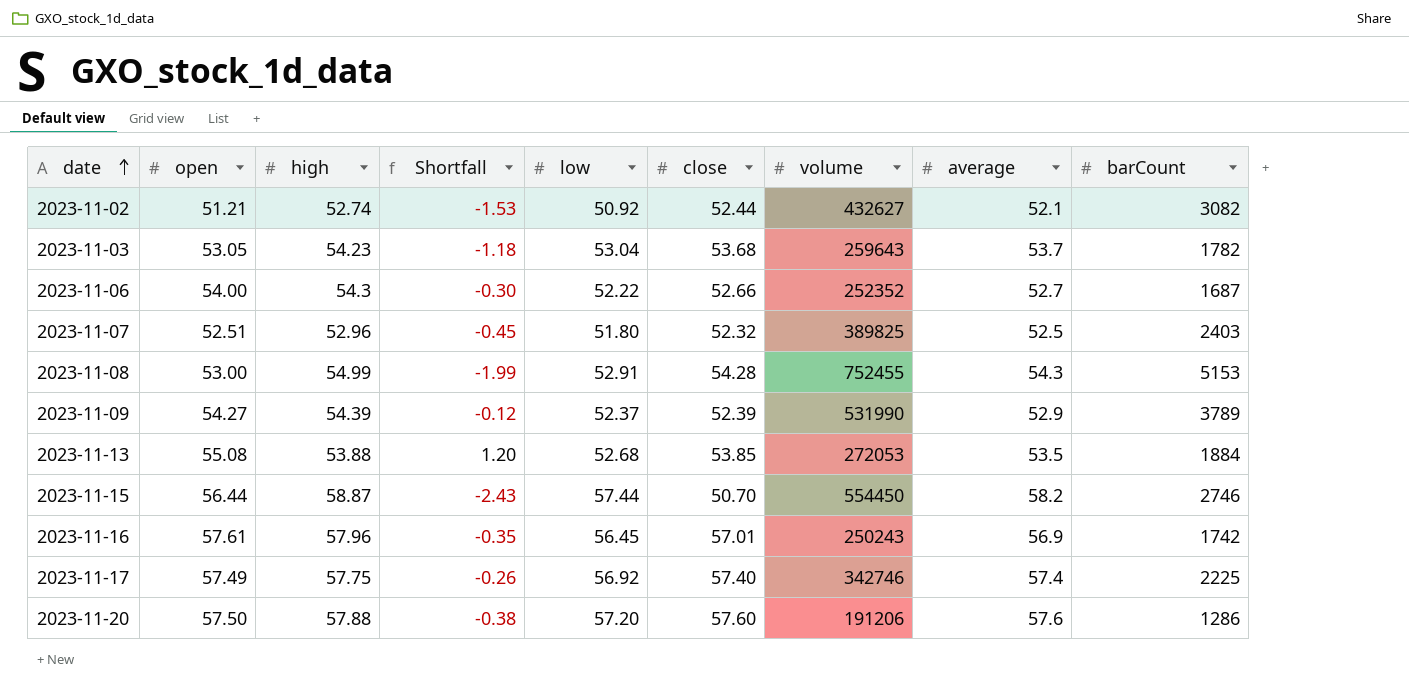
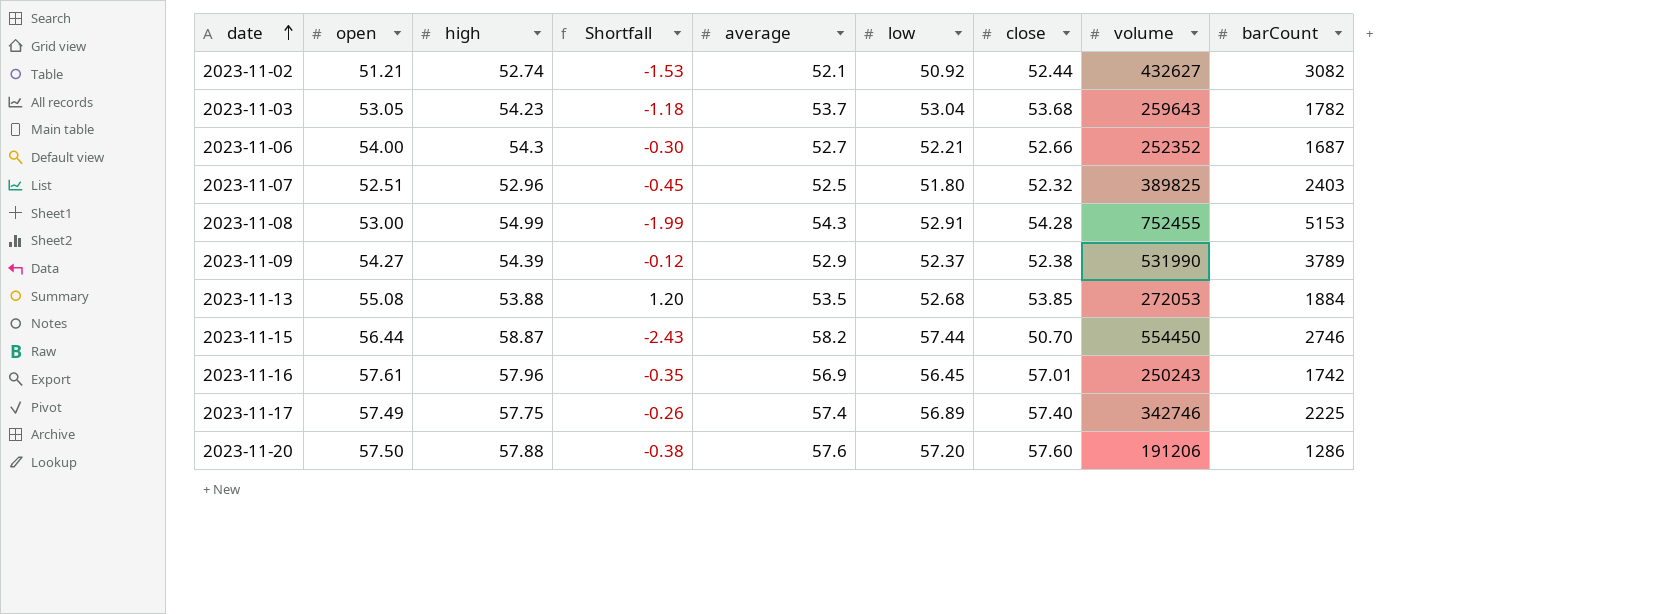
column average | position: 8 -> 5
2023-11-06 | low: 52.22 -> 52.21
2023-11-09 | close: 52.39 -> 52.38
2023-11-17 | low: 56.92 -> 56.89

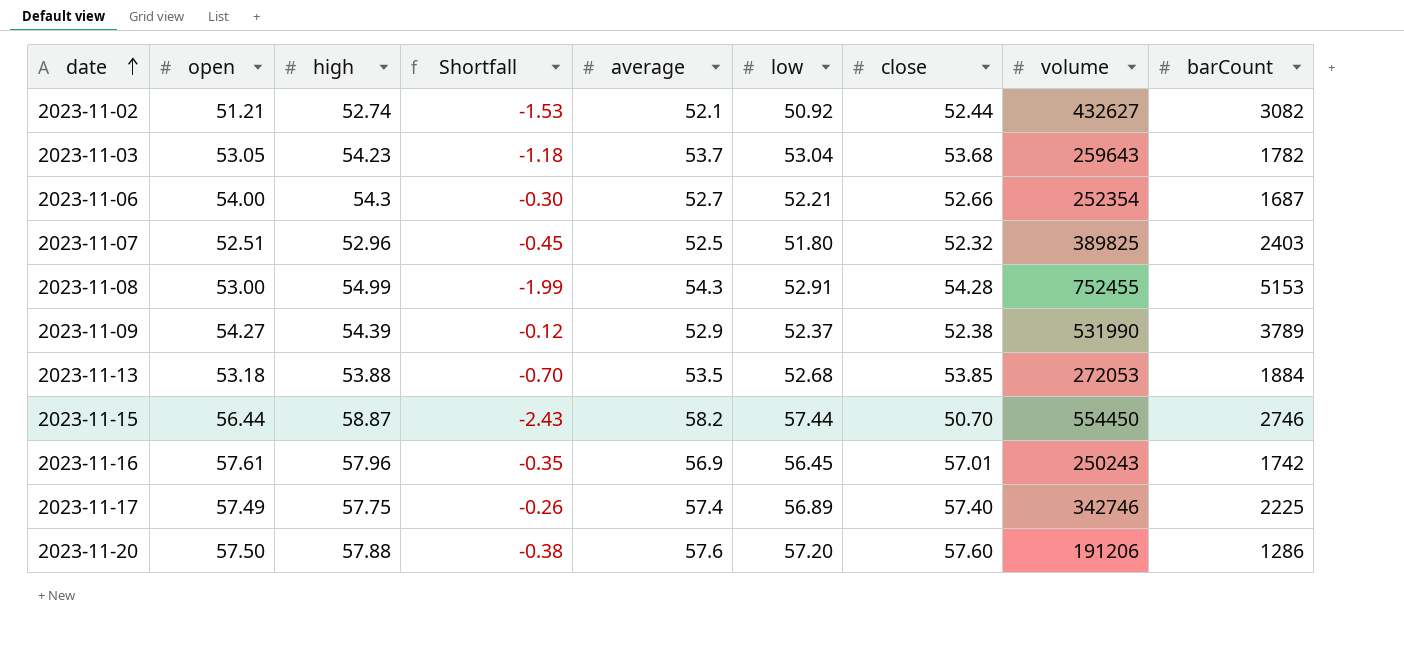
2023-11-06 | volume: 252352 -> 252354
2023-11-13 | open: 55.08 -> 53.18
2023-11-13 | Shortfall: 1.20 -> -0.70

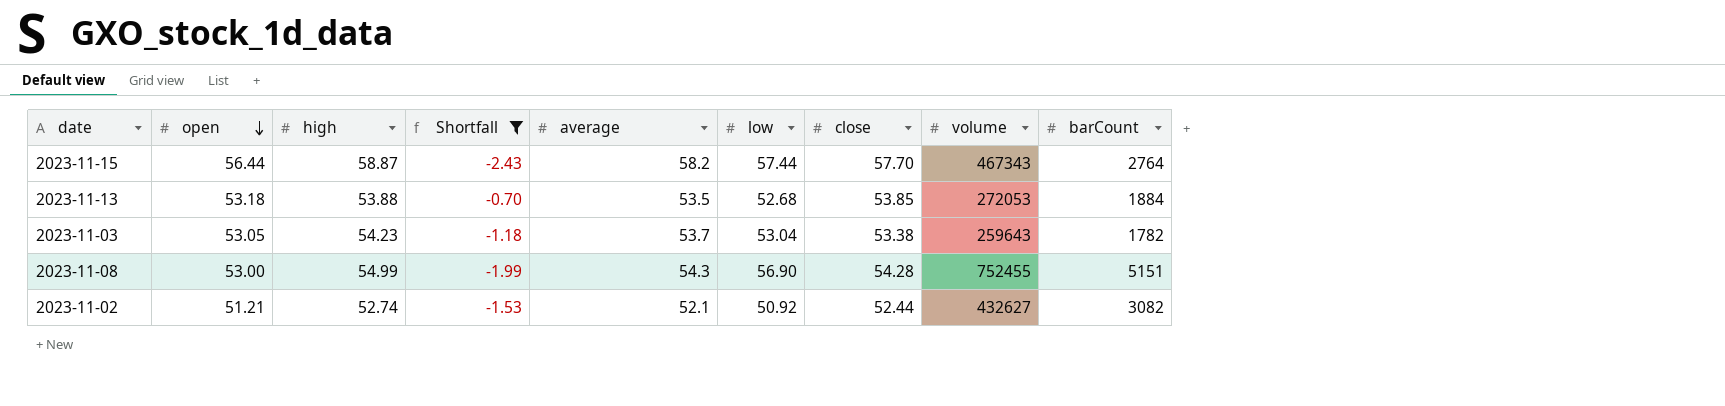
filter: none -> Shortfall <= -0.70
row order: date ascending -> open descending
2023-11-15 | close: 50.70 -> 57.70
2023-11-15 | volume: 554450 -> 467343
2023-11-15 | barCount: 2746 -> 2764
2023-11-03 | close: 53.68 -> 53.38
2023-11-08 | low: 52.91 -> 56.90
2023-11-08 | barCount: 5153 -> 5151

